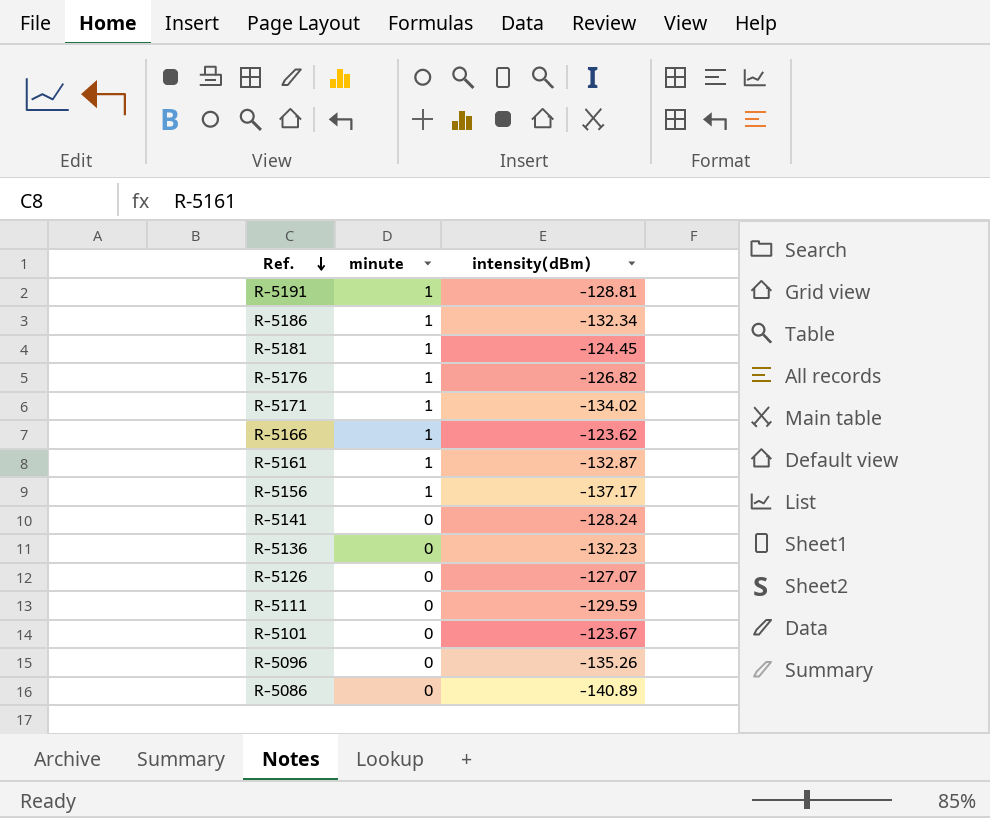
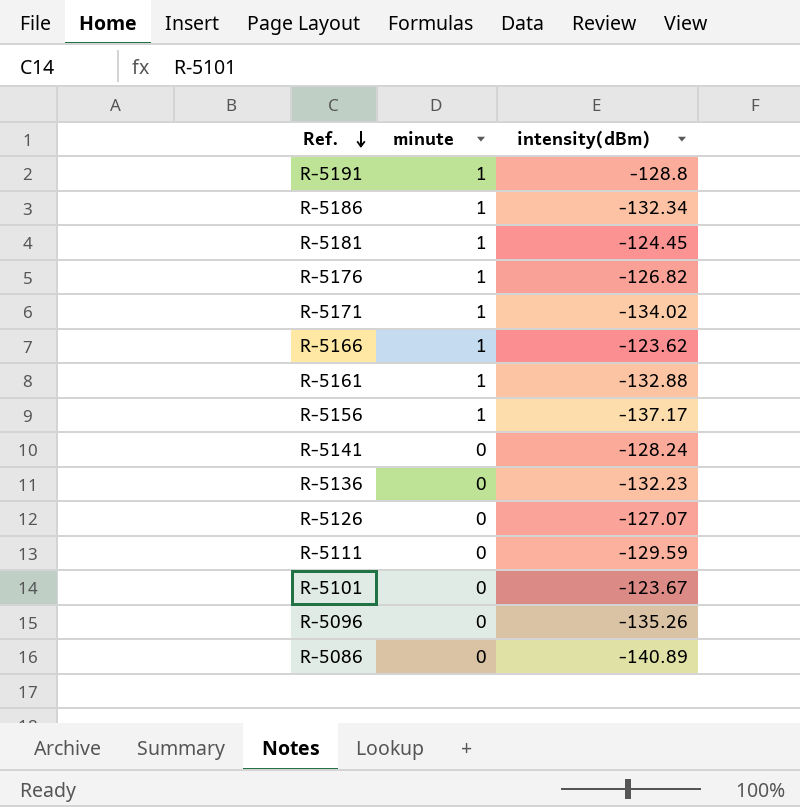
R-5191 | intensity(dBm): -128.81 -> -128.8
R-5161 | intensity(dBm): -132.87 -> -132.88

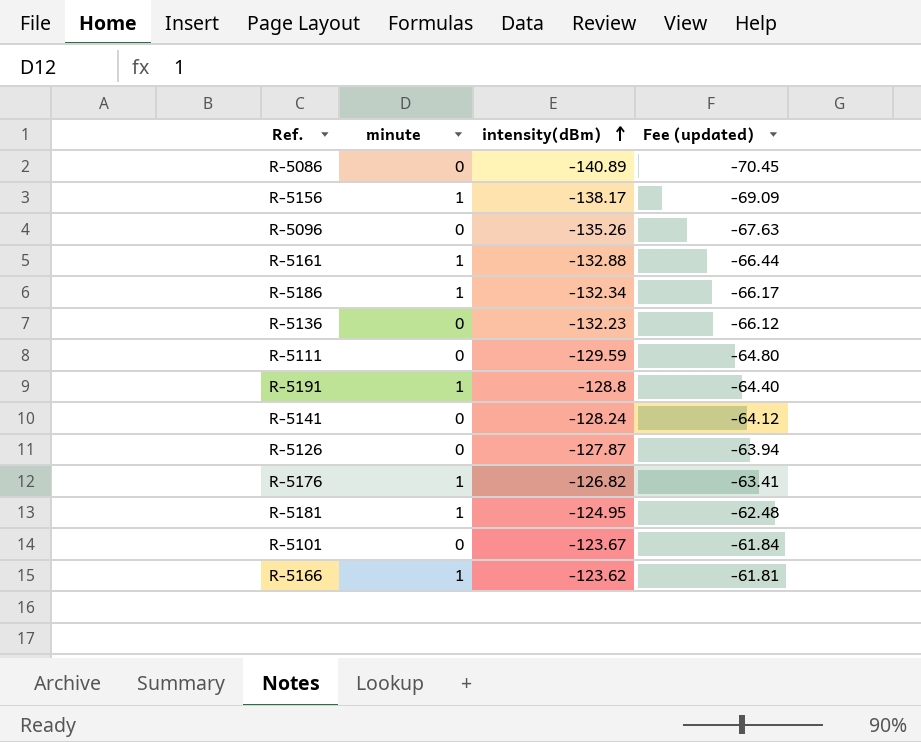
row order: Ref. descending -> intensity(dBm) ascending
column Fee (updated) | formula: none -> [intensity(dBm)] * 0.5
row R-5171: 1 | -134.02 -> none
R-5156 | intensity(dBm): -137.17 -> -138.17
R-5126 | intensity(dBm): -127.07 -> -127.87
R-5181 | intensity(dBm): -124.45 -> -124.95

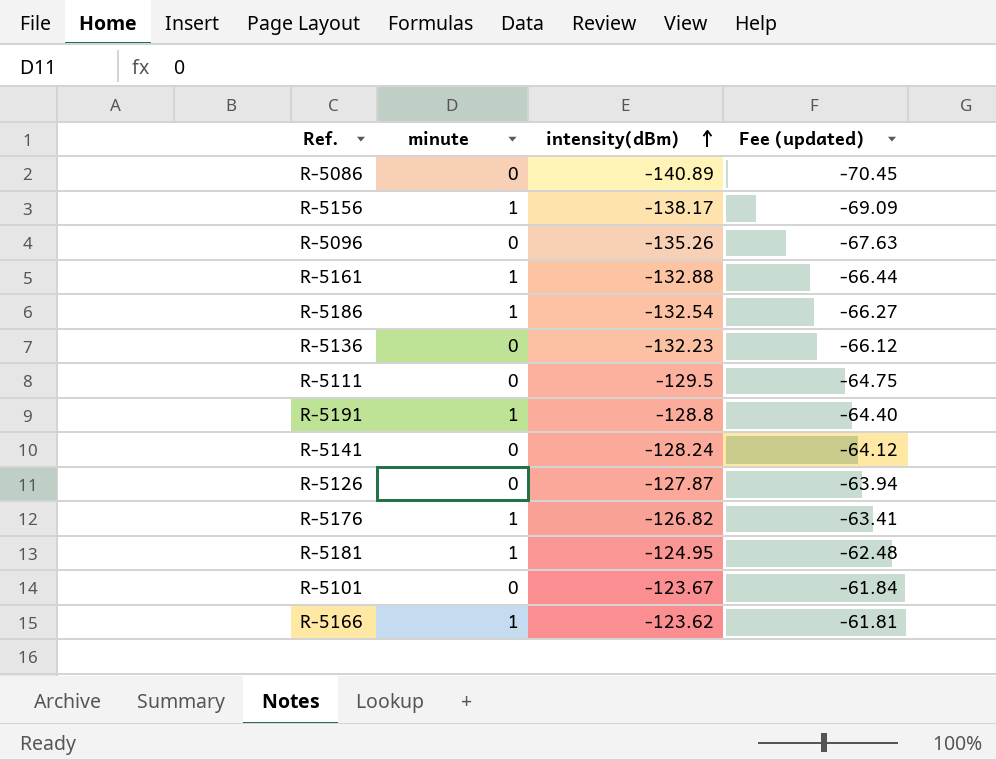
R-5186 | intensity(dBm): -132.34 -> -132.54
R-5186 | Fee (updated): -66.17 -> -66.27
R-5111 | intensity(dBm): -129.59 -> -129.5
R-5111 | Fee (updated): -64.80 -> -64.75

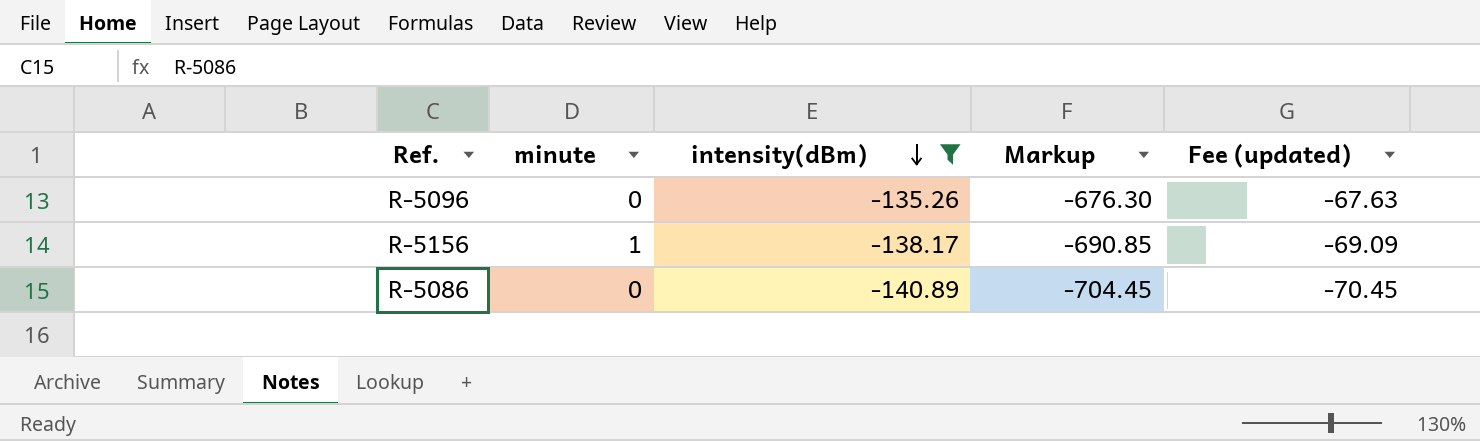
filter: none -> intensity(dBm) <= -135.26
row order: intensity(dBm) ascending -> intensity(dBm) descending
column Markup | formula: none -> [intensity(dBm)] * 5

